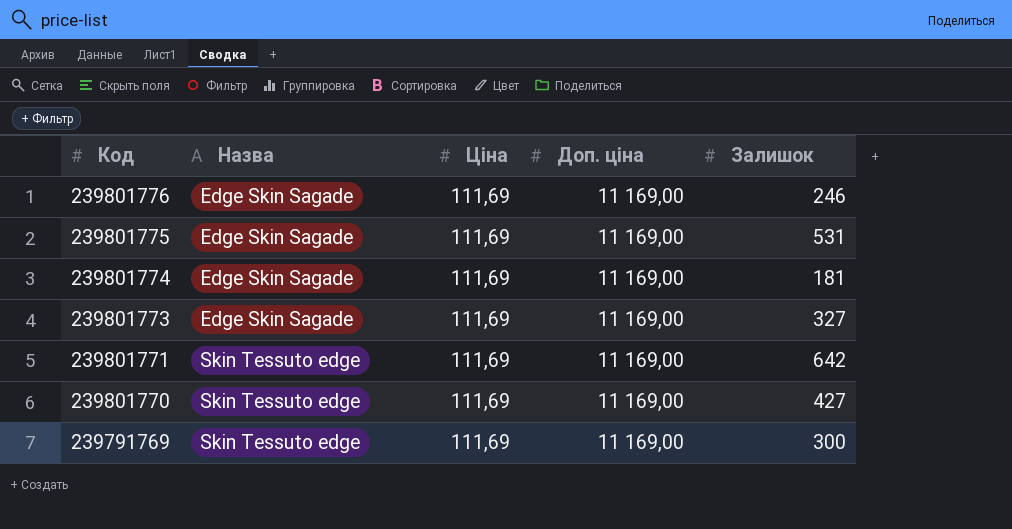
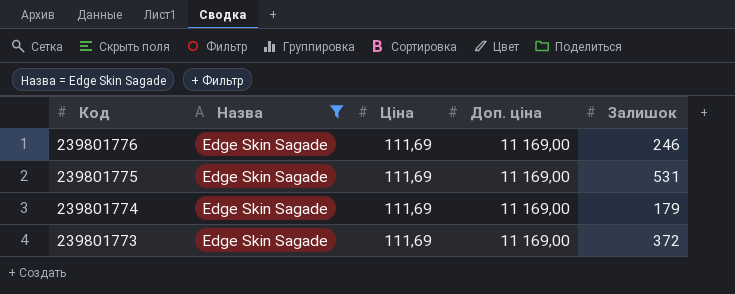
filter: none -> Назва = Edge Skin Sagade
239801774 | Залишок: 181 -> 179
239801773 | Залишок: 327 -> 372

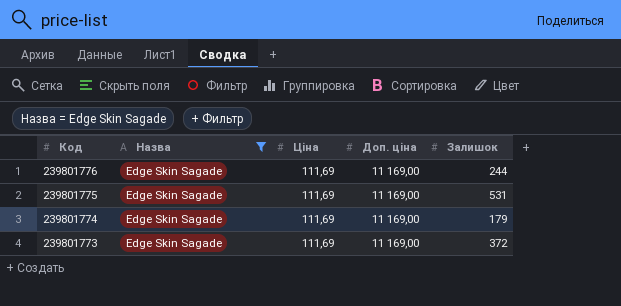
239801776 | Залишок: 246 -> 244

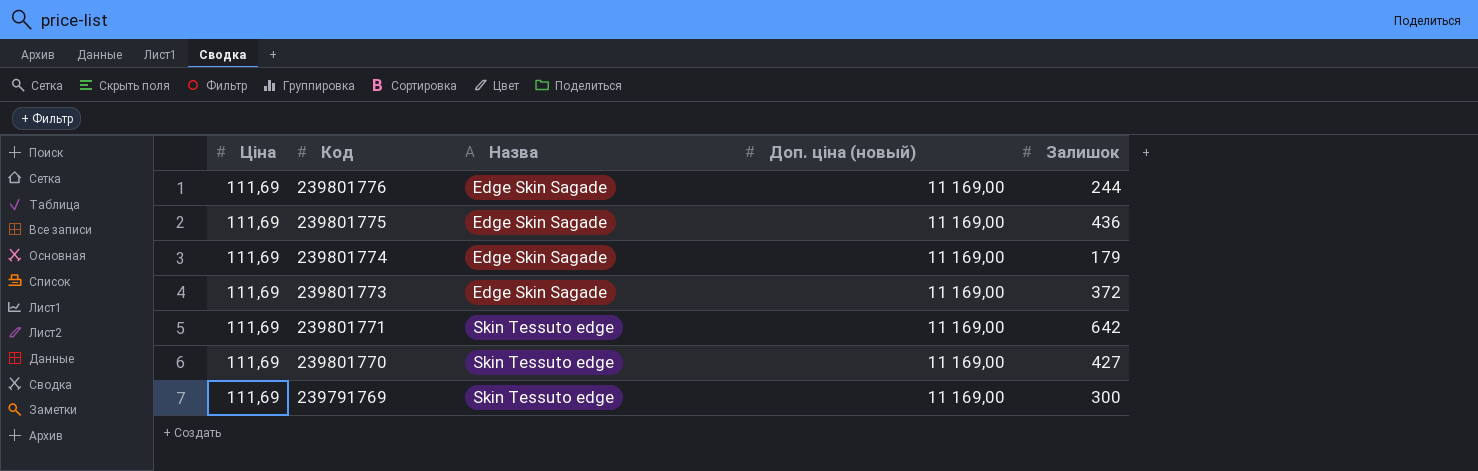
filter: Назва = Edge Skin Sagade -> none
column Ціна | position: 3 -> 1
column name: Доп. ціна -> Доп. ціна (новый)
239801775 | Залишок: 531 -> 436

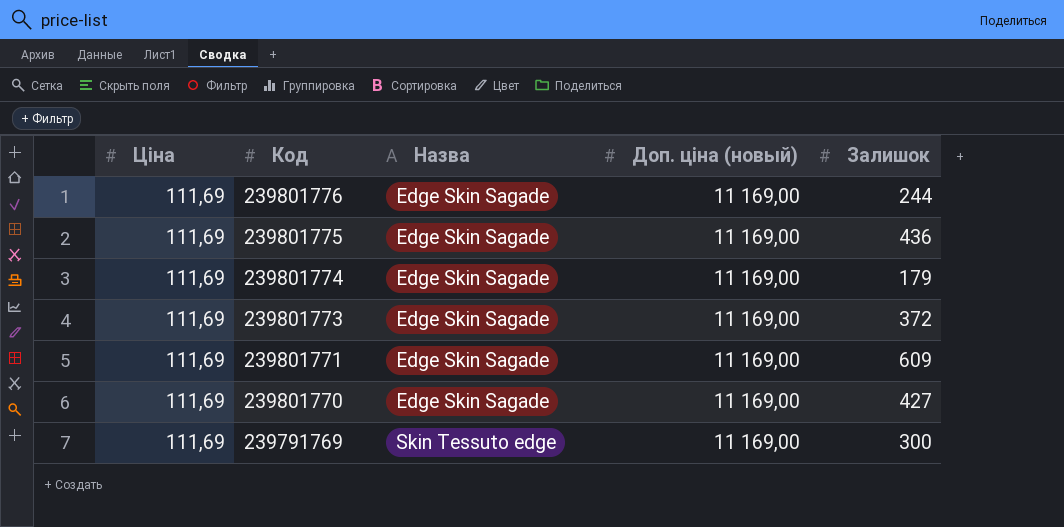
239801771 | Назва: Skin Tessuto edge -> Edge Skin Sagade
239801771 | Залишок: 642 -> 609
239801770 | Назва: Skin Tessuto edge -> Edge Skin Sagade

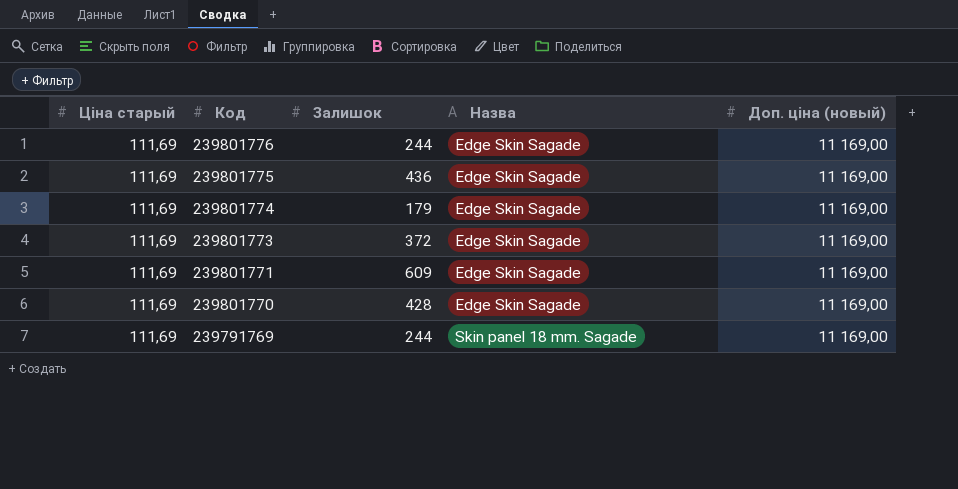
column name: Ціна -> Ціна старый
column Залишок | position: 5 -> 3
239801770 | Залишок: 427 -> 428
239791769 | Залишок: 300 -> 244
239791769 | Назва: Skin Tessuto edge -> Skin panel 18 mm. Sagade

